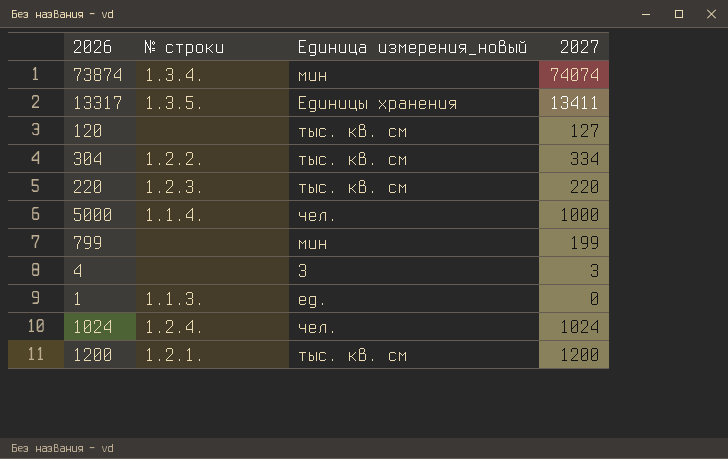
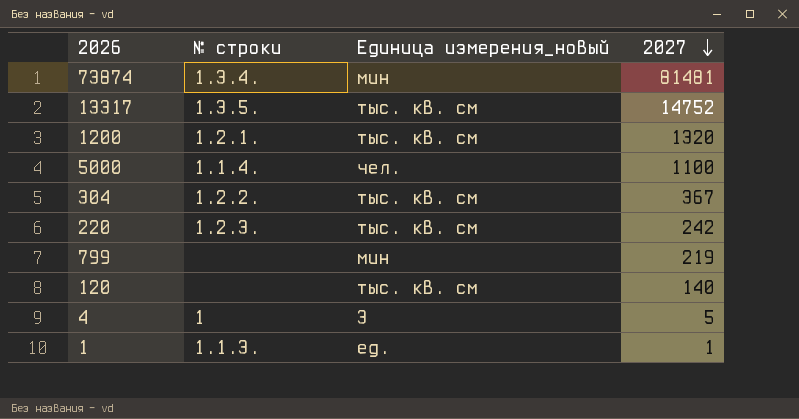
row order: none -> 2027 descending
row 1024: 1.2.4. | чел. | 1024 -> none
73874 | 2027: 74074 -> 81481
13317 | Единица измерения_новый: Единицы хранения -> тыс. кв. см
13317 | 2027: 13411 -> 14752
1200 | 2027: 1200 -> 1320
5000 | 2027: 1000 -> 1100
304 | 2027: 334 -> 367
220 | 2027: 220 -> 242
799 | 2027: 199 -> 219
120 | 2027: 127 -> 140
4 | № строки: none -> 1
4 | 2027: 3 -> 5
1 | 2027: 0 -> 1

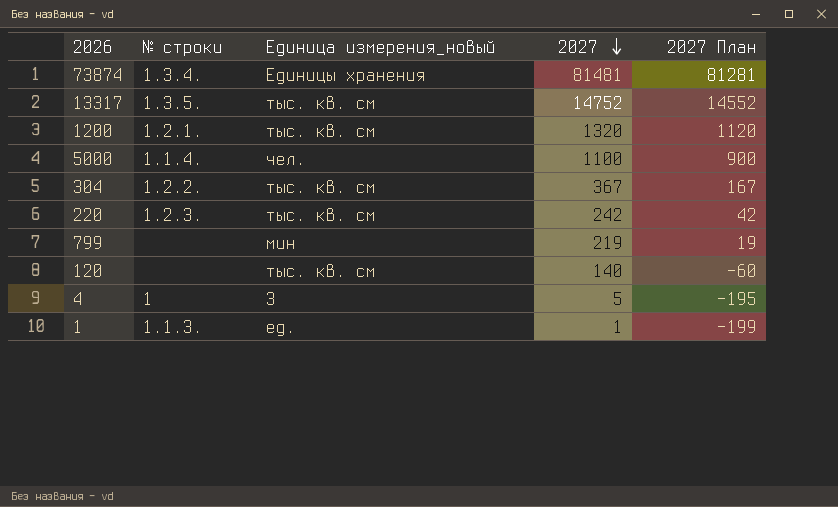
column 2027 План | formula: none -> [2027] - 200
73874 | Единица измерения_новый: мин -> Единицы хранения

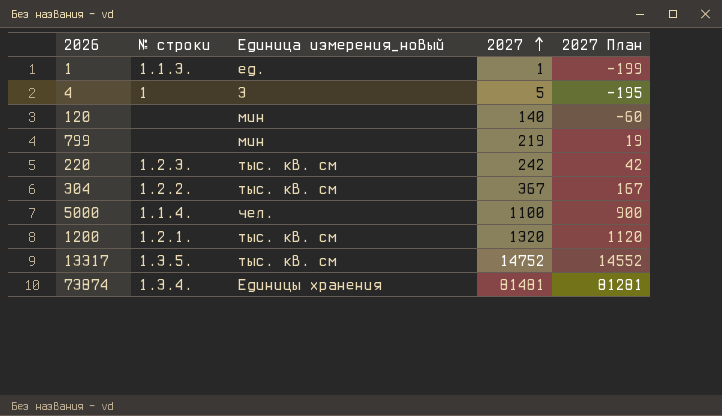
row order: 2027 descending -> 2027 ascending
120 | Единица измерения_новый: тыс. кв. см -> мин

